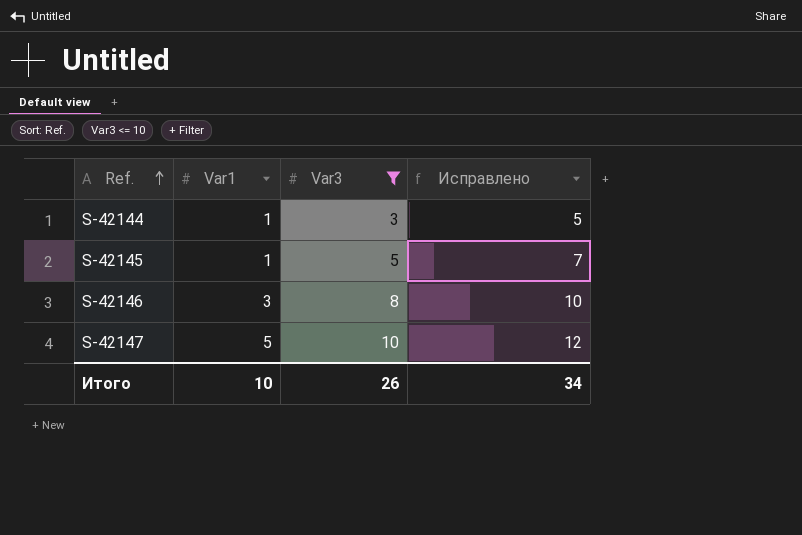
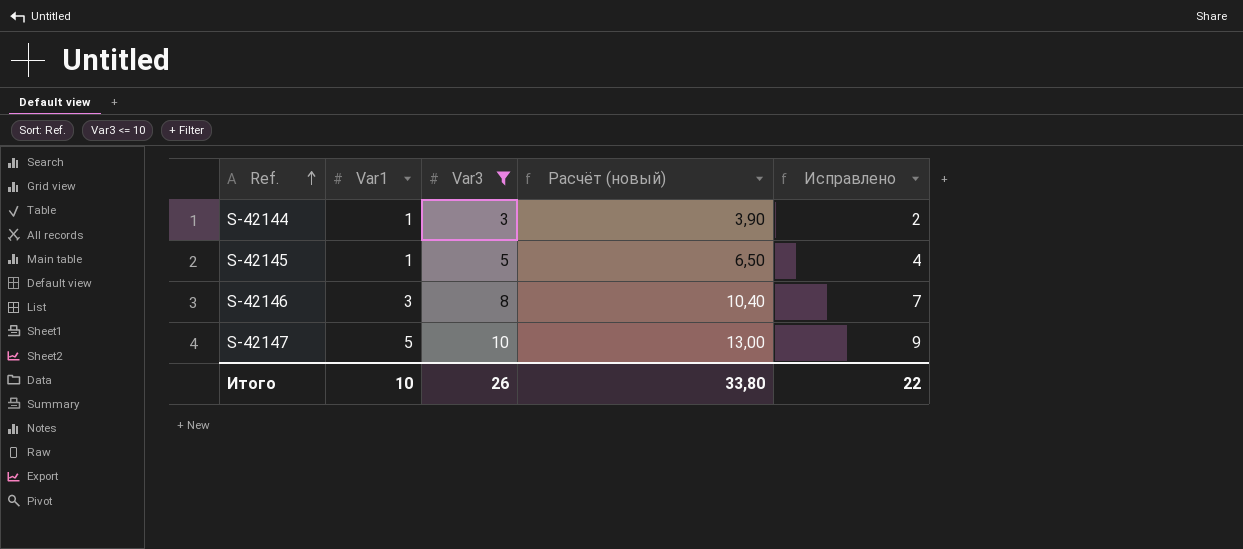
column Расчёт (новый) | formula: none -> [Var3] * 1,3
column Исправлено | formula: [Var3] + 2 -> [Var3] - 1
Итого | Исправлено: 34 -> 22

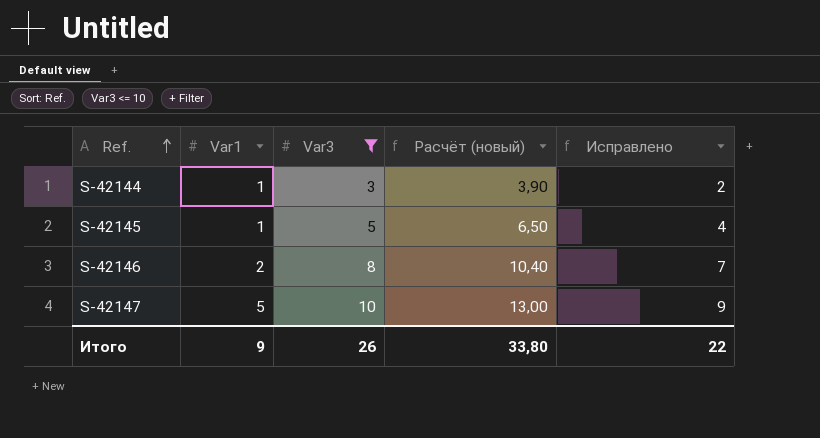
S-42146 | Var1: 3 -> 2
Итого | Var1: 10 -> 9

